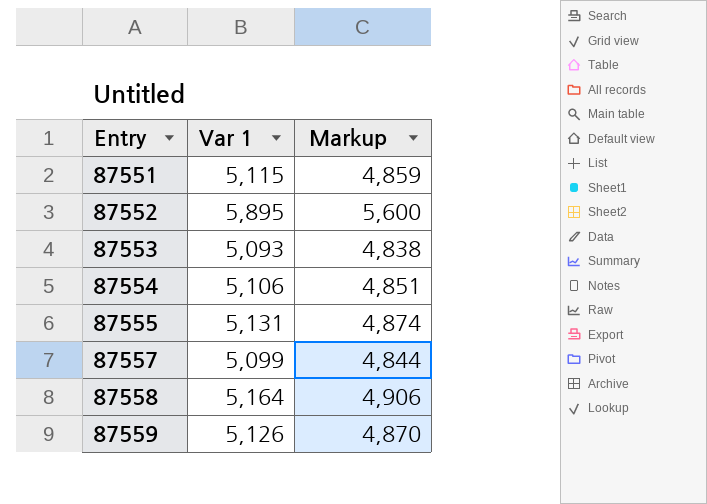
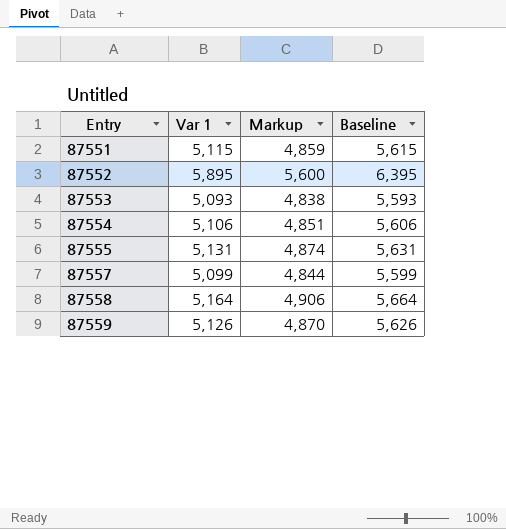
column Baseline | formula: none -> [Var 1] + 500

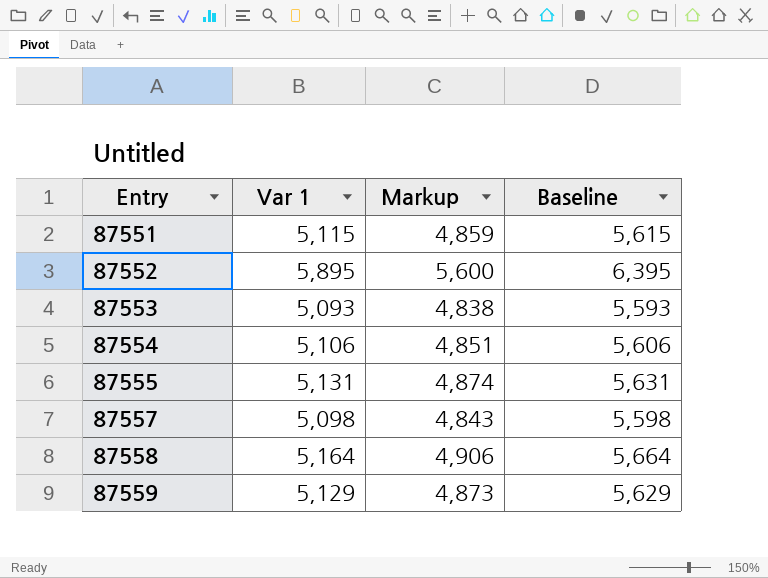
87557 | Var 1: 5,099 -> 5,098
87557 | Markup: 4,844 -> 4,843
87557 | Baseline: 5,599 -> 5,598
87559 | Var 1: 5,126 -> 5,129
87559 | Markup: 4,870 -> 4,873
87559 | Baseline: 5,626 -> 5,629

